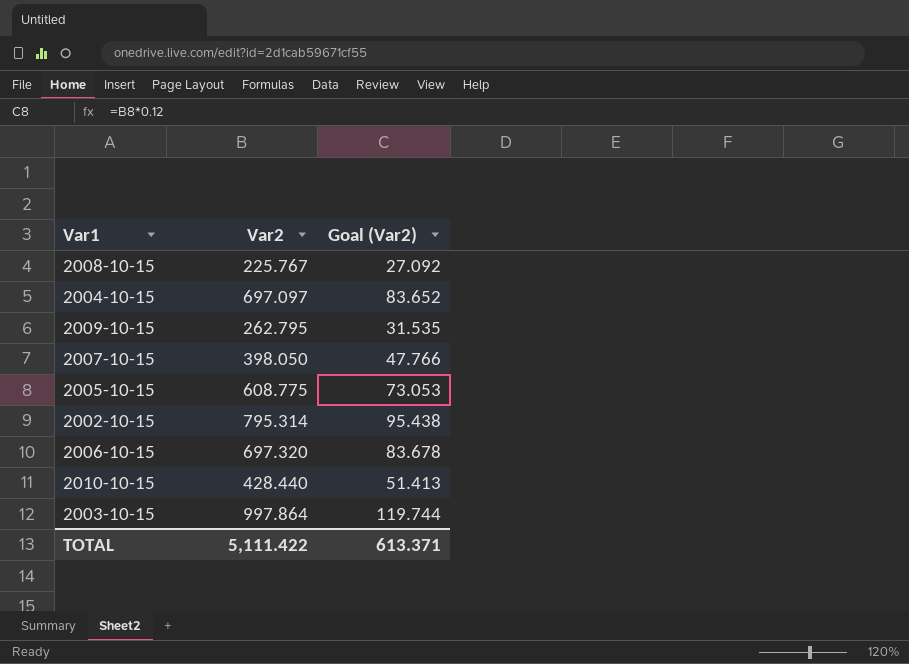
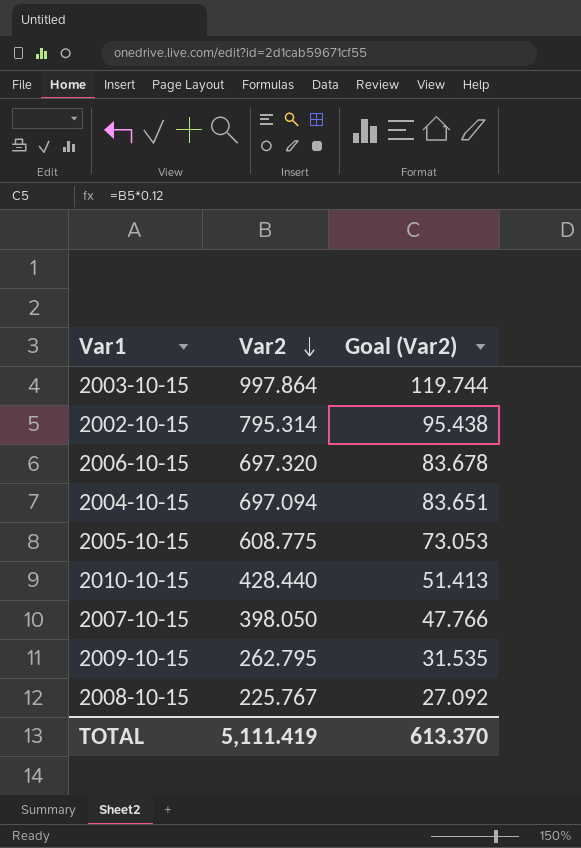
row order: none -> Var2 descending
2004-10-15 | Var2: 697.097 -> 697.094
2004-10-15 | Goal (Var2): 83.652 -> 83.651
TOTAL | Var2: 5,111.422 -> 5,111.419
TOTAL | Goal (Var2): 613.371 -> 613.370

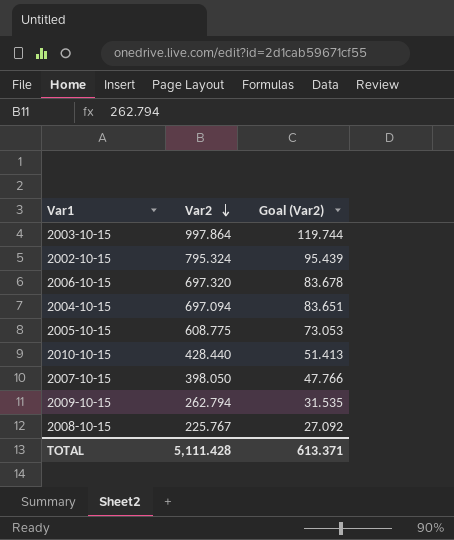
2002-10-15 | Var2: 795.314 -> 795.324
2002-10-15 | Goal (Var2): 95.438 -> 95.439
2009-10-15 | Var2: 262.795 -> 262.794
TOTAL | Var2: 5,111.419 -> 5,111.428
TOTAL | Goal (Var2): 613.370 -> 613.371

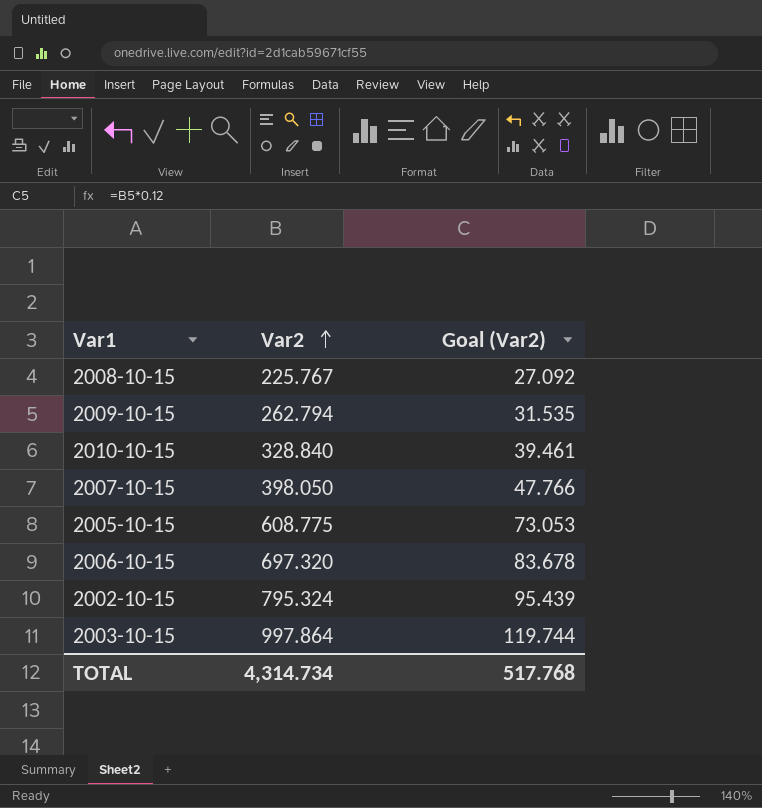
row order: Var2 descending -> Var2 ascending
row 2004-10-15: 697.094 | 83.651 -> none
2010-10-15 | Var2: 428.440 -> 328.840
2010-10-15 | Goal (Var2): 51.413 -> 39.461
TOTAL | Var2: 5,111.428 -> 4,314.734
TOTAL | Goal (Var2): 613.371 -> 517.768

